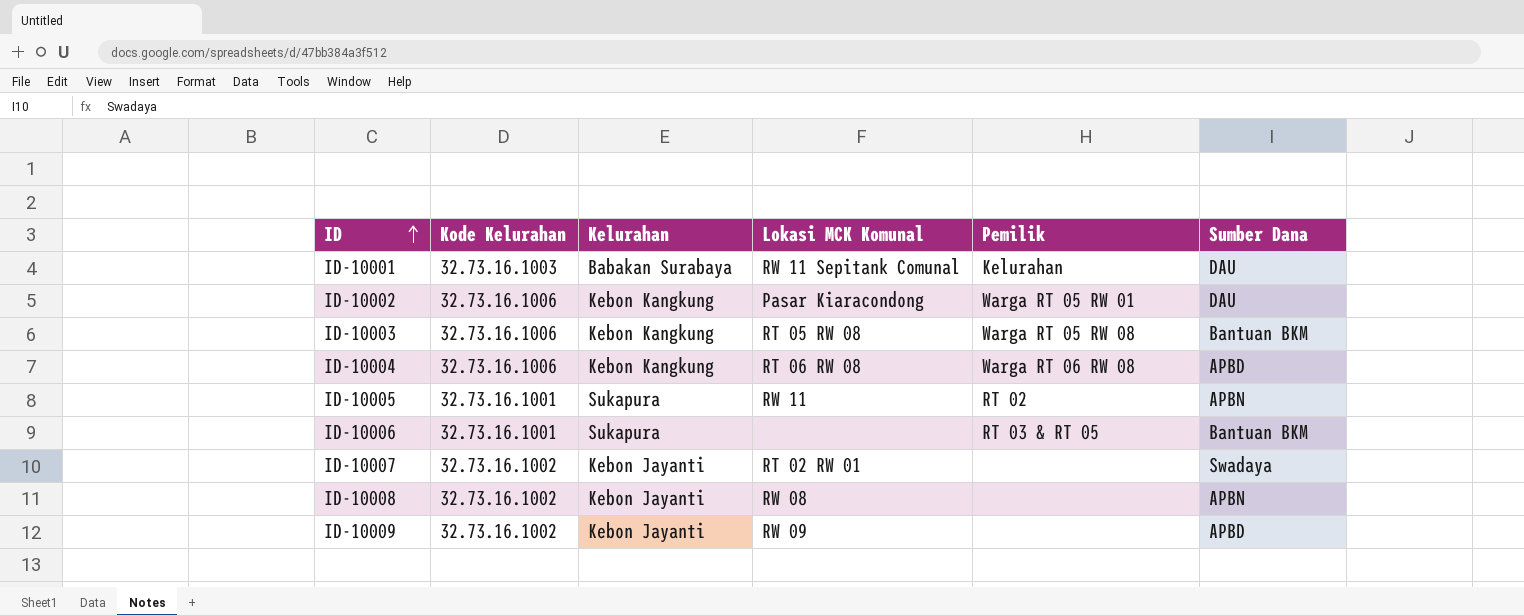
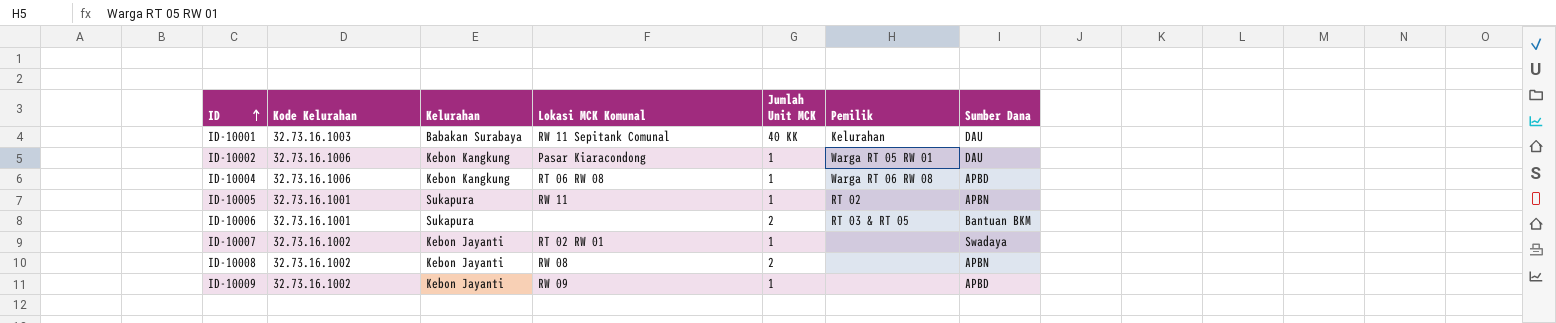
column Jumlah Unit MCK | position: none -> 5
row ID-10003: 32.73.16.1006 | Kebon Kangkung | RT 05 RW 08 | Warga RT 05 RW 08 | Bantuan BKM -> none

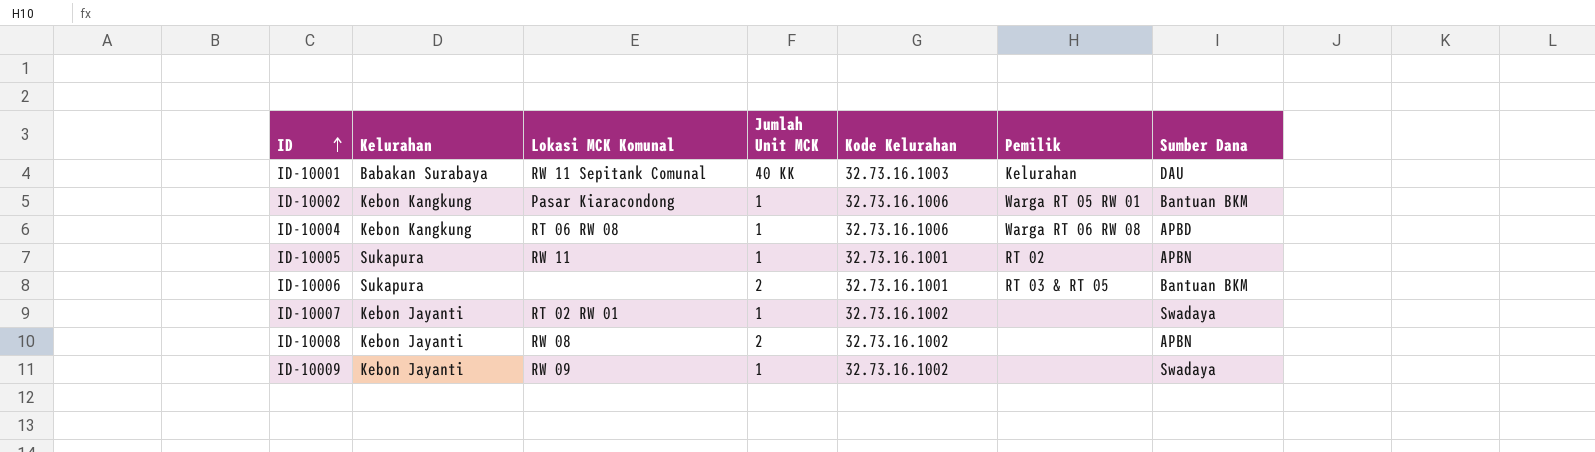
column Kode Kelurahan | position: 2 -> 5
ID-10002 | Sumber Dana: DAU -> Bantuan BKM
ID-10009 | Sumber Dana: APBD -> Swadaya

